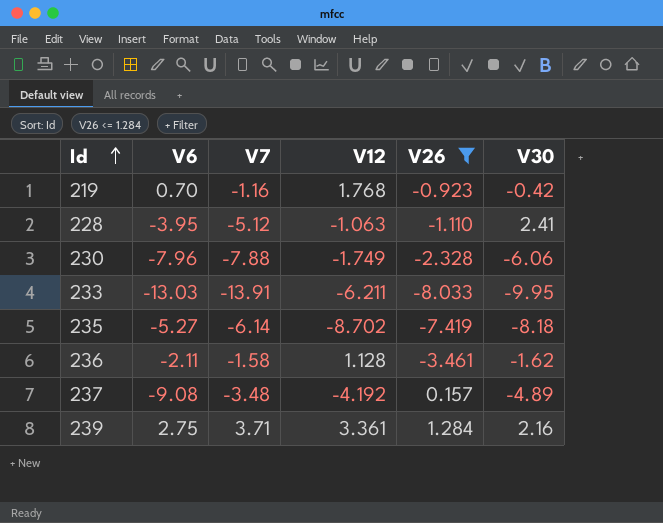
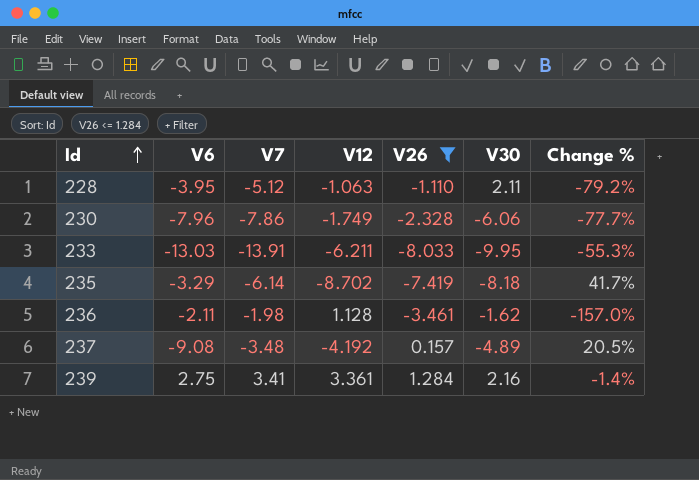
column Change % | formula: none -> ([V12] - [V7]) / [V7]
row 219: 0.70 | -1.16 | 1.768 | -0.923 | -0.42 -> none
228 | V30: 2.41 -> 2.11
230 | V7: -7.88 -> -7.86
235 | V6: -5.27 -> -3.29
236 | V7: -1.58 -> -1.98
239 | V7: 3.71 -> 3.41

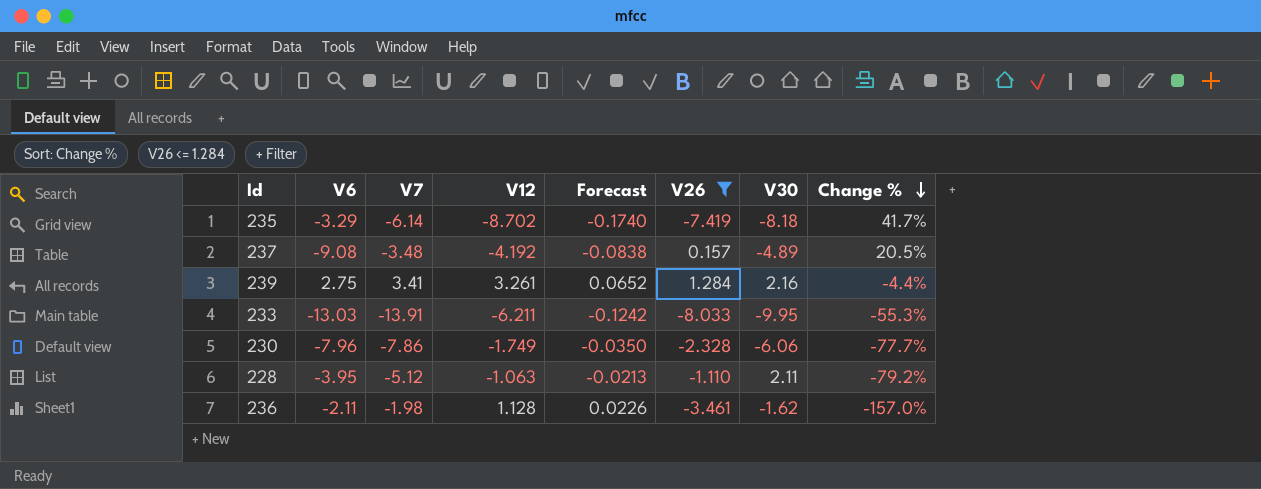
row order: Id ascending -> Change % descending
column Forecast | formula: none -> [V12] * 0.02
239 | V12: 3.361 -> 3.261
239 | Change %: -1.4% -> -4.4%

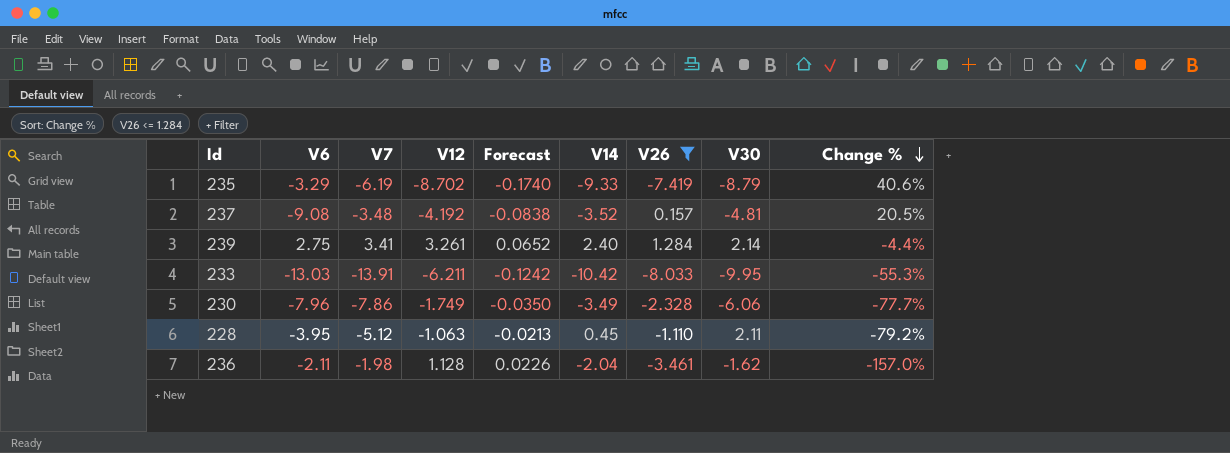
column V14 | position: none -> 6
235 | V7: -6.14 -> -6.19
235 | V30: -8.18 -> -8.79
235 | Change %: 41.7% -> 40.6%
237 | V30: -4.89 -> -4.81
239 | V30: 2.16 -> 2.14

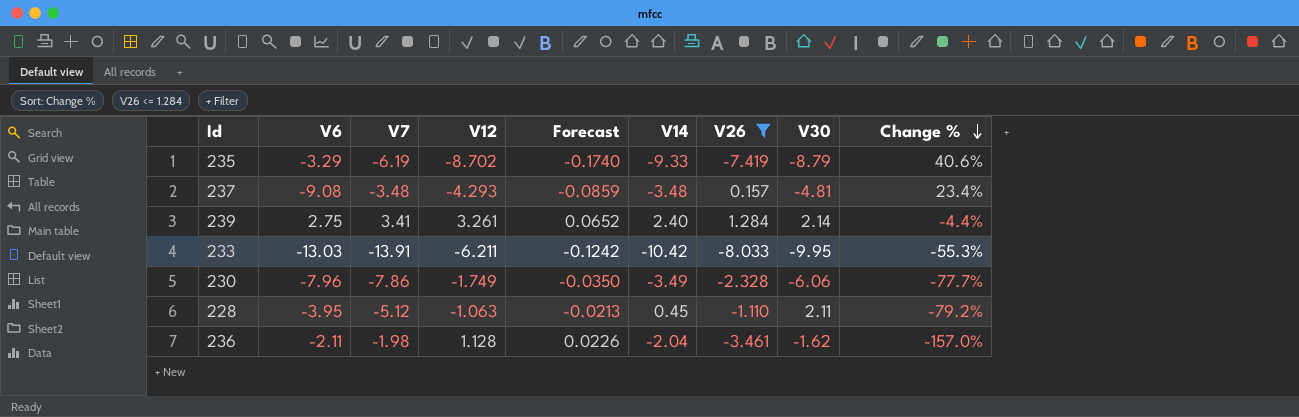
237 | V12: -4.192 -> -4.293
237 | Forecast: -0.0838 -> -0.0859
237 | V14: -3.52 -> -3.48
237 | Change %: 20.5% -> 23.4%

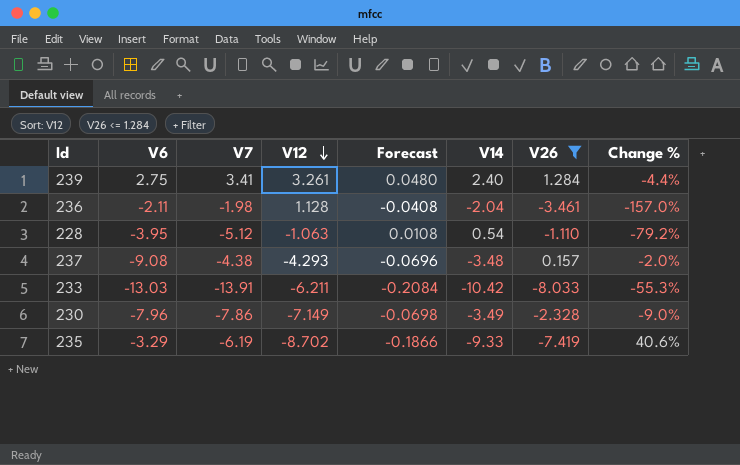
row order: Change % descending -> V12 descending
column V30 | position: 8 -> none
column Forecast | formula: [V12] * 0.02 -> [V14] * 0.02
228 | V14: 0.45 -> 0.54
237 | V7: -3.48 -> -4.38
237 | Change %: 23.4% -> -2.0%
230 | V12: -1.749 -> -7.149
230 | Change %: -77.7% -> -9.0%

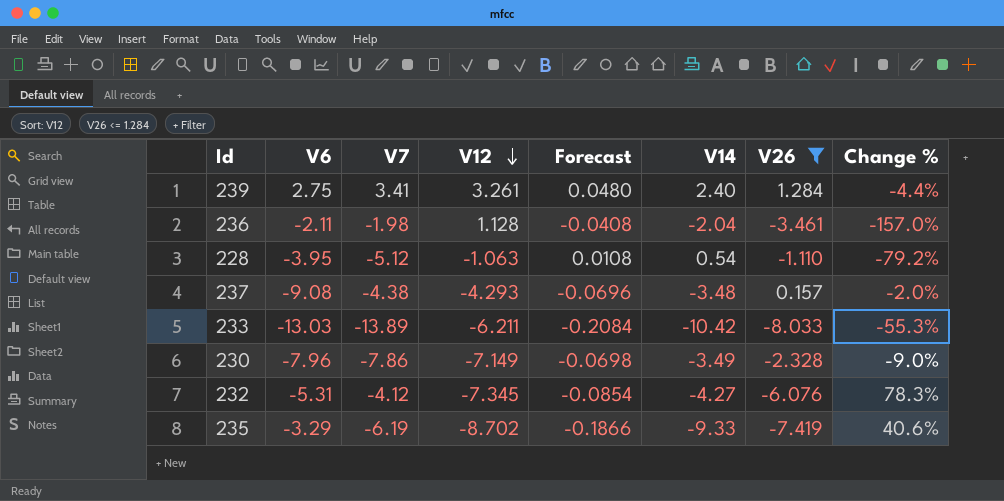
233 | V7: -13.91 -> -13.89
row 232: none -> -5.31 | -4.12 | -7.345 | -0.0854 | -4.27 | -6.076 | 78.3%

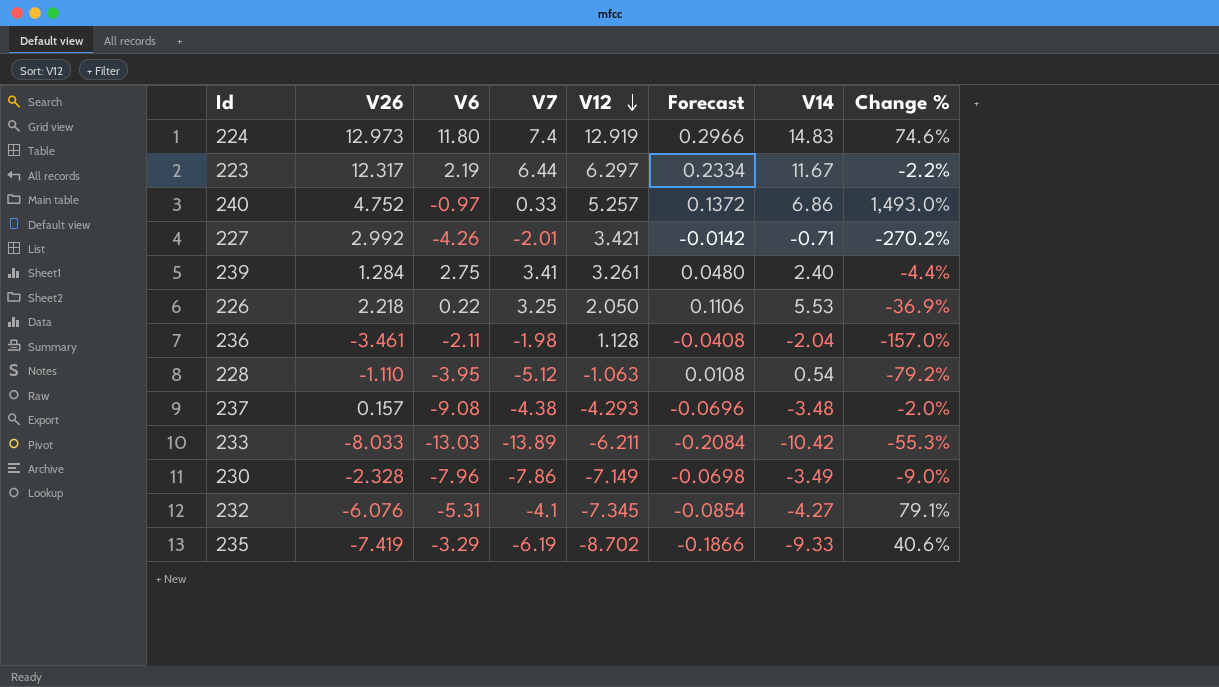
filter: V26 <= 1.284 -> none
column V26 | position: 7 -> 2
232 | V7: -4.12 -> -4.1
232 | Change %: 78.3% -> 79.1%

